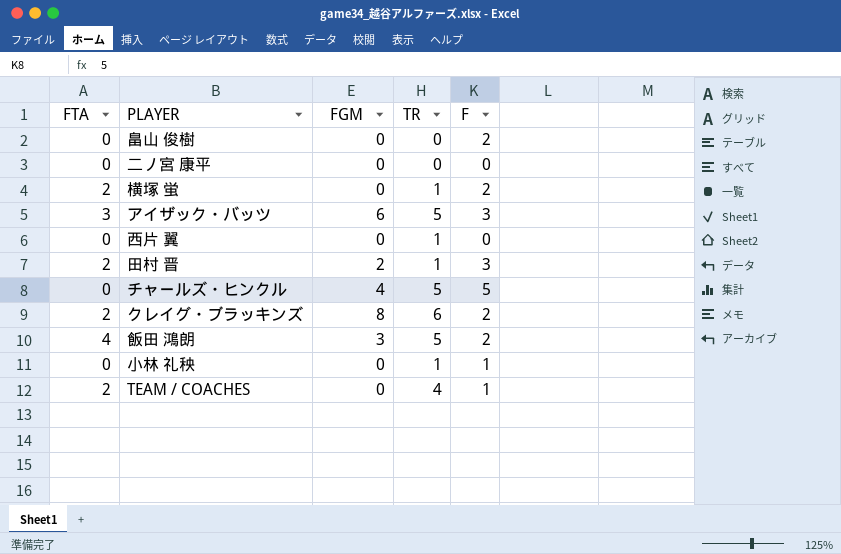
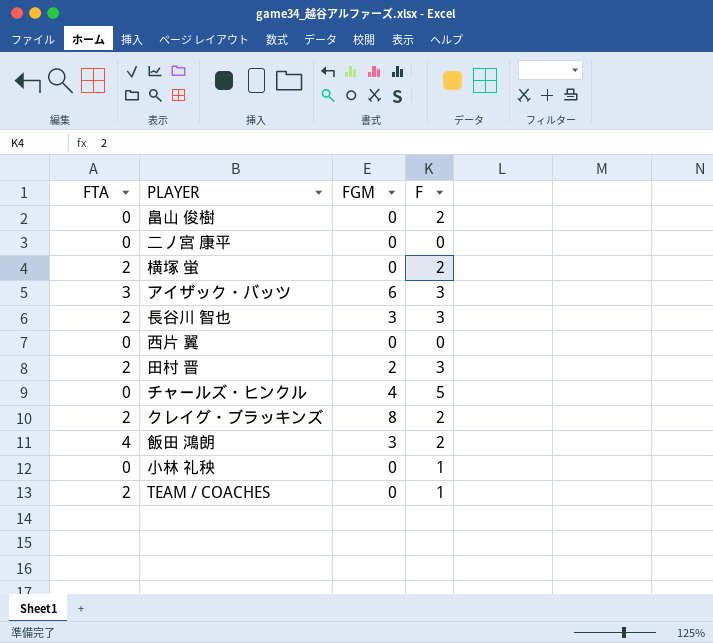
column TR | position: 4 -> none
row 長谷川 智也: none -> 2 | 3 | 3

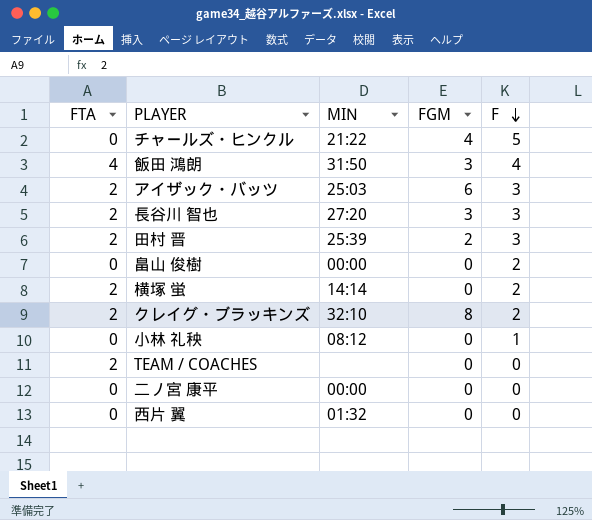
row order: none -> F descending
column MIN | position: none -> 3
飯田 鴻朗 | F: 2 -> 4
アイザック・バッツ | FTA: 3 -> 2
TEAM / COACHES | F: 1 -> 0

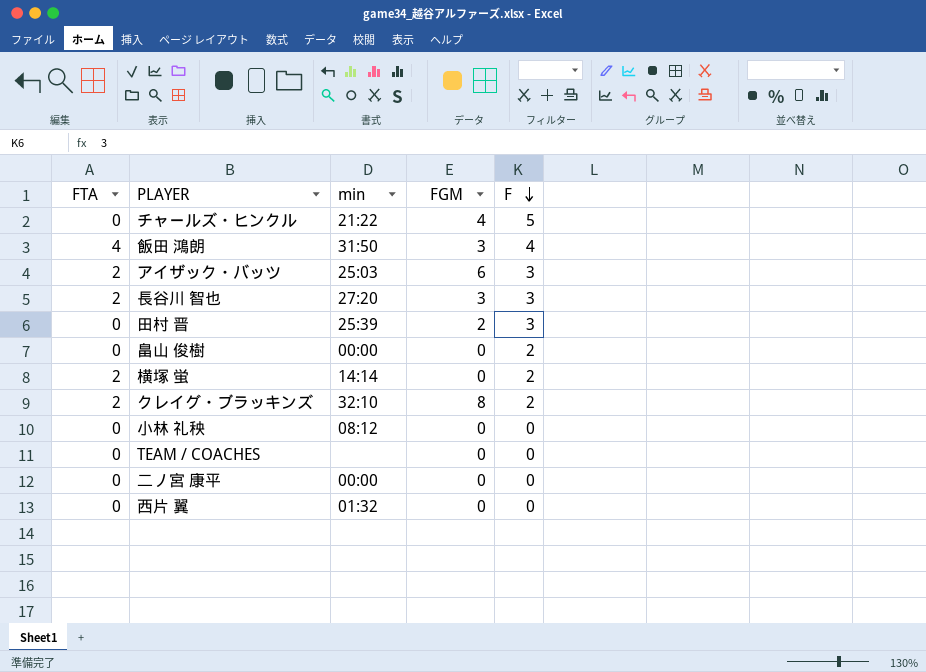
column name: MIN -> min
田村 晋 | FTA: 2 -> 0
小林 礼秧 | F: 1 -> 0
TEAM / COACHES | FTA: 2 -> 0

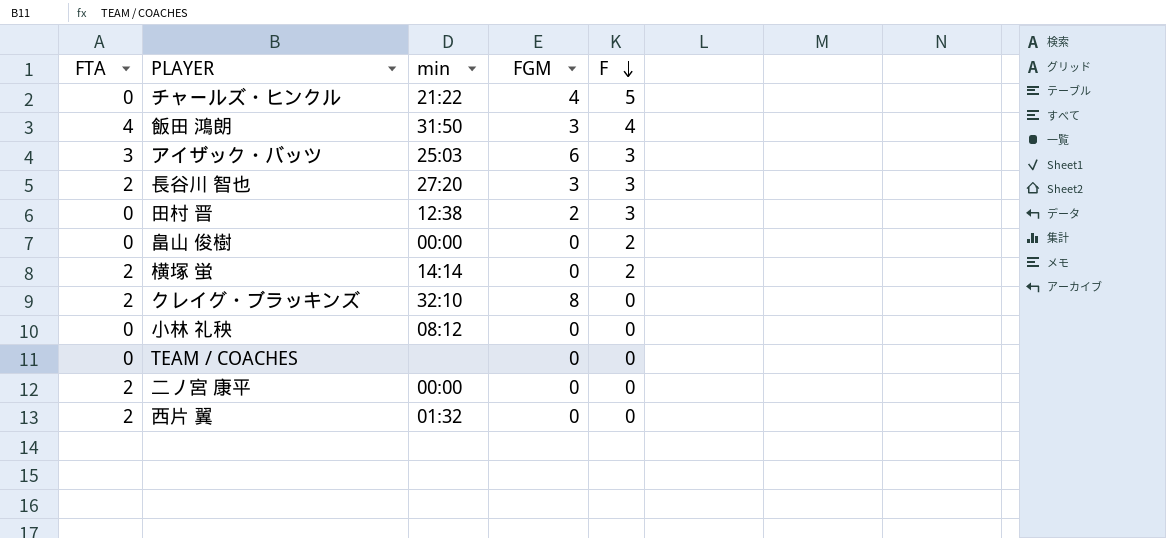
アイザック・バッツ | FTA: 2 -> 3
田村 晋 | min: 25:39 -> 12:38
クレイグ・ブラッキンズ | F: 2 -> 0
二ノ宮 康平 | FTA: 0 -> 2
西片 翼 | FTA: 0 -> 2

